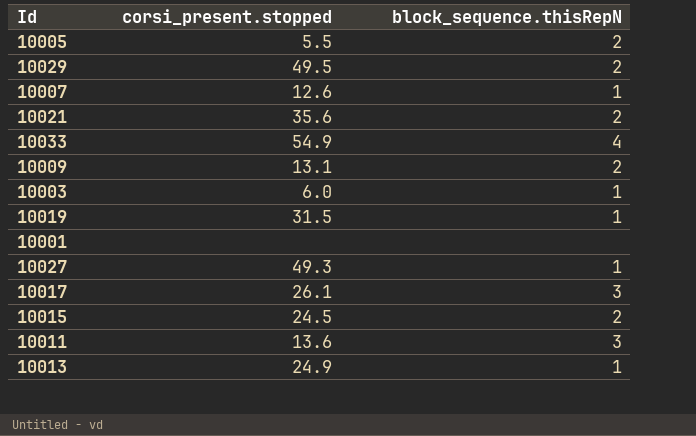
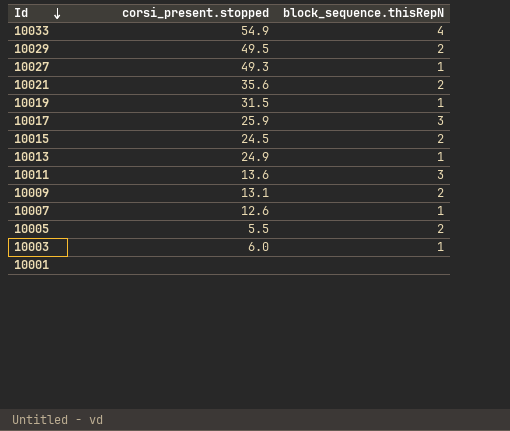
row order: none -> Id descending
10017 | corsi_present.stopped: 26.1 -> 25.9

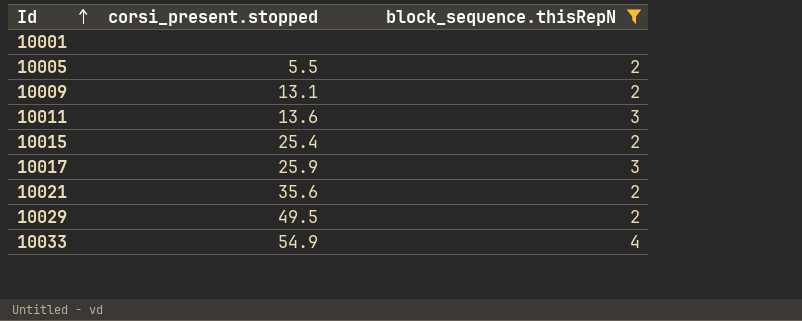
filter: none -> block_sequence.thisRepN != 1
row order: Id descending -> Id ascending
10015 | corsi_present.stopped: 24.5 -> 25.4

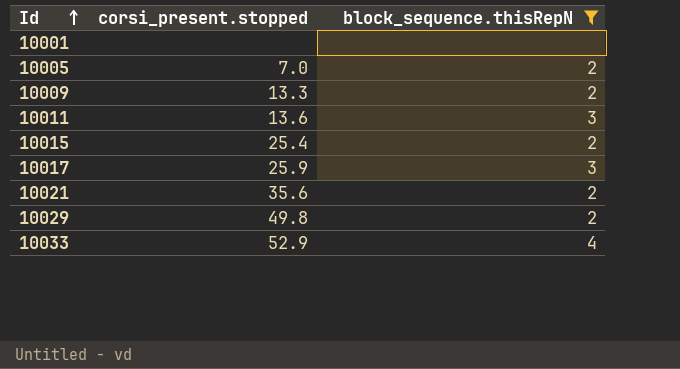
10005 | corsi_present.stopped: 5.5 -> 7.0
10009 | corsi_present.stopped: 13.1 -> 13.3
10029 | corsi_present.stopped: 49.5 -> 49.8
10033 | corsi_present.stopped: 54.9 -> 52.9

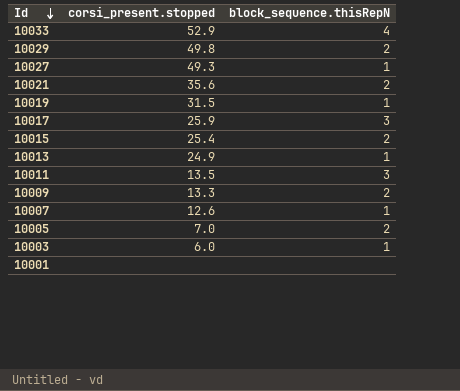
filter: block_sequence.thisRepN != 1 -> none
row order: Id ascending -> Id descending
10011 | corsi_present.stopped: 13.6 -> 13.5

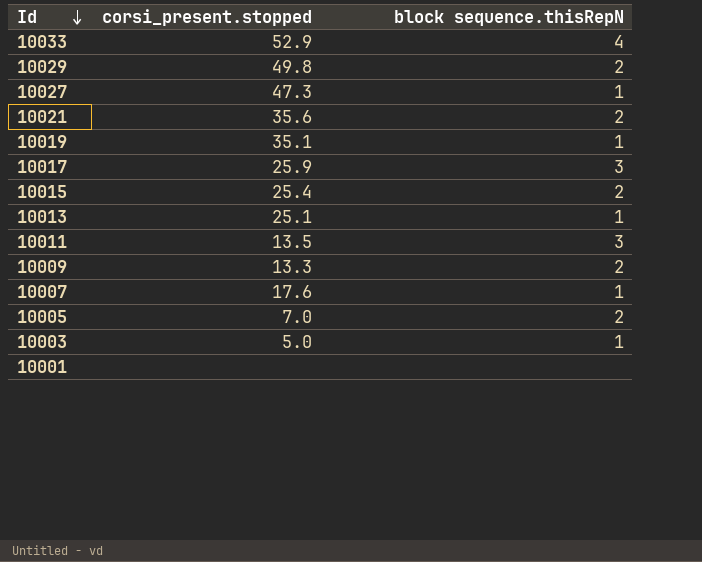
column name: block_sequence.thisRepN -> block sequence.thisRepN
10027 | corsi_present.stopped: 49.3 -> 47.3
10019 | corsi_present.stopped: 31.5 -> 35.1
10013 | corsi_present.stopped: 24.9 -> 25.1
10007 | corsi_present.stopped: 12.6 -> 17.6
10003 | corsi_present.stopped: 6.0 -> 5.0

